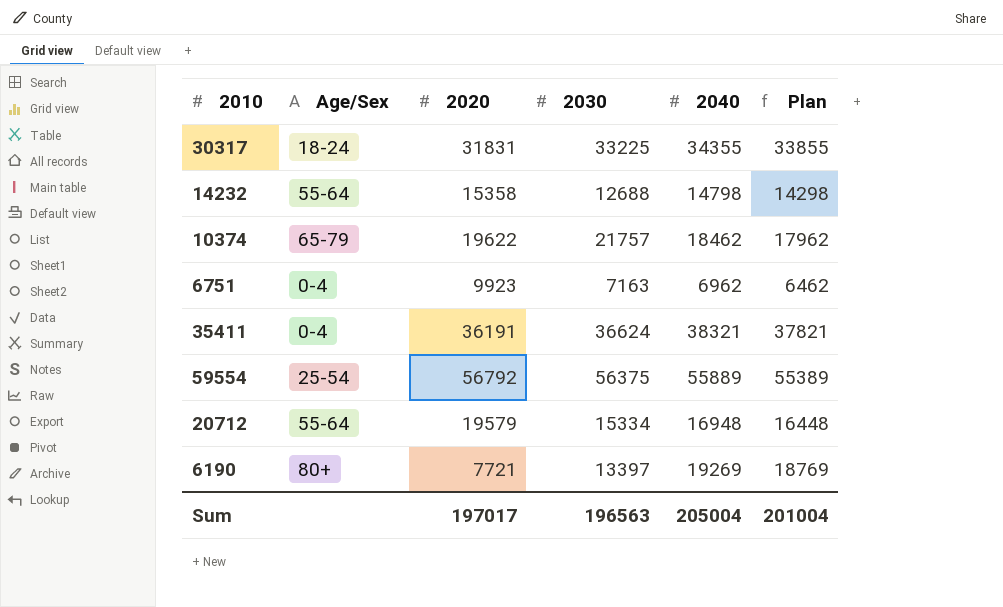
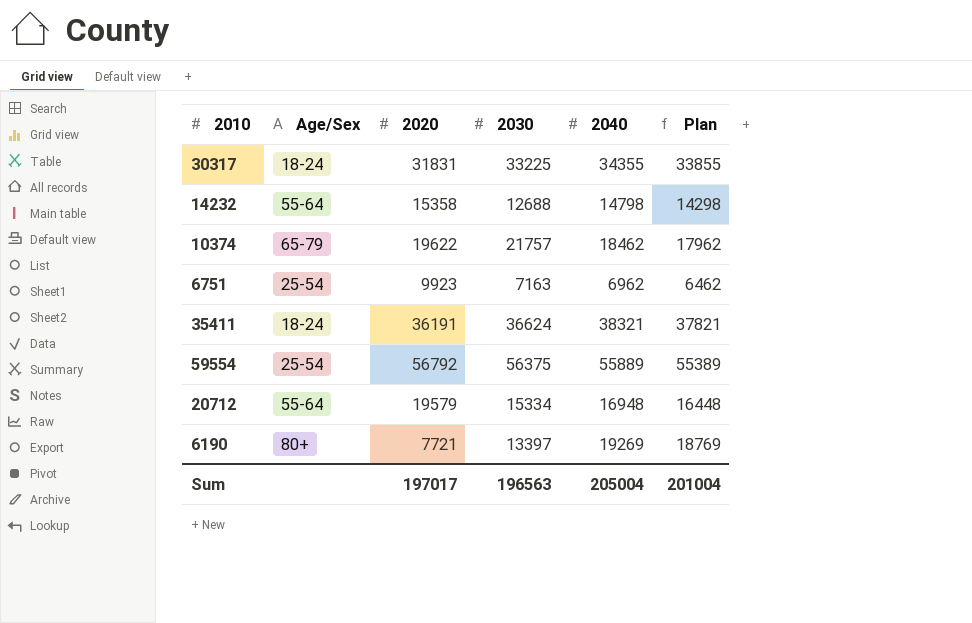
6751 | Age/Sex: 0-4 -> 25-54
35411 | Age/Sex: 0-4 -> 18-24

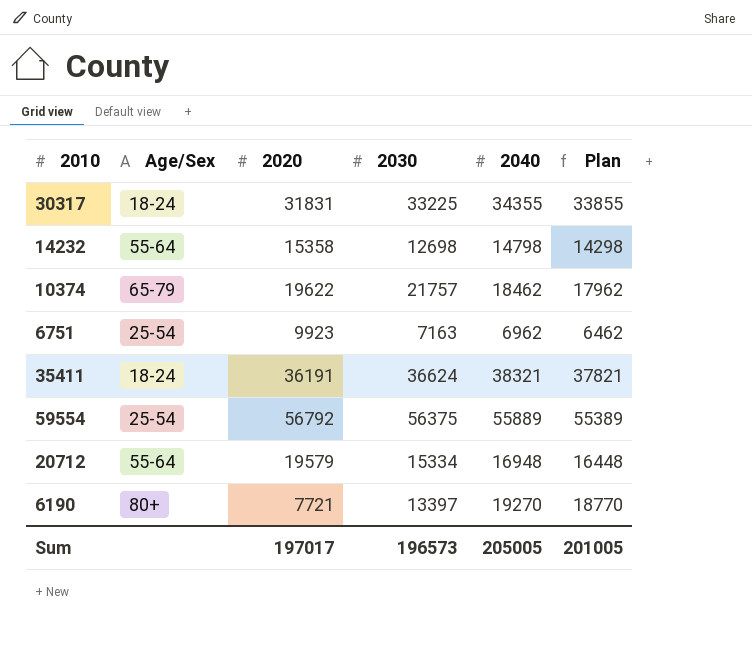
14232 | 2030: 12688 -> 12698
6190 | 2040: 19269 -> 19270
6190 | Plan: 18769 -> 18770
Sum | 2030: 196563 -> 196573
Sum | 2040: 205004 -> 205005
Sum | Plan: 201004 -> 201005

